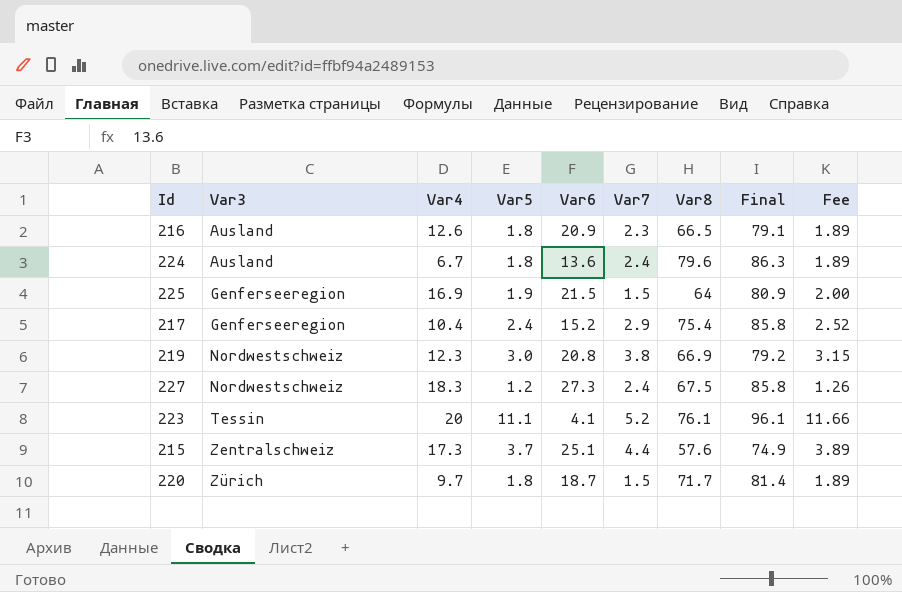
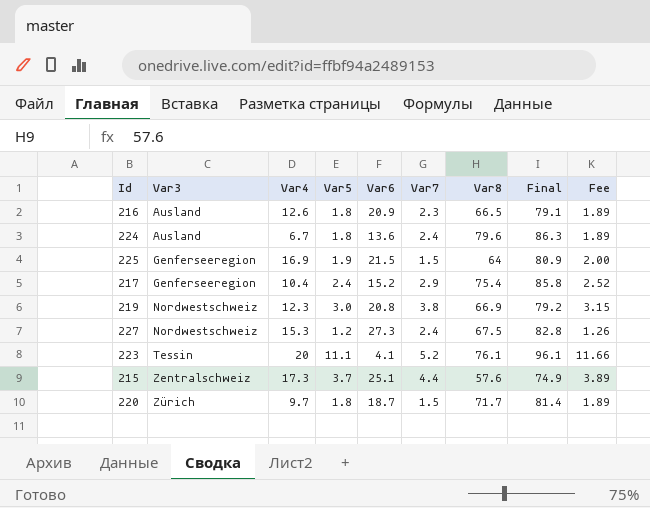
227 | Var4: 18.3 -> 15.3
227 | Final: 85.8 -> 82.8

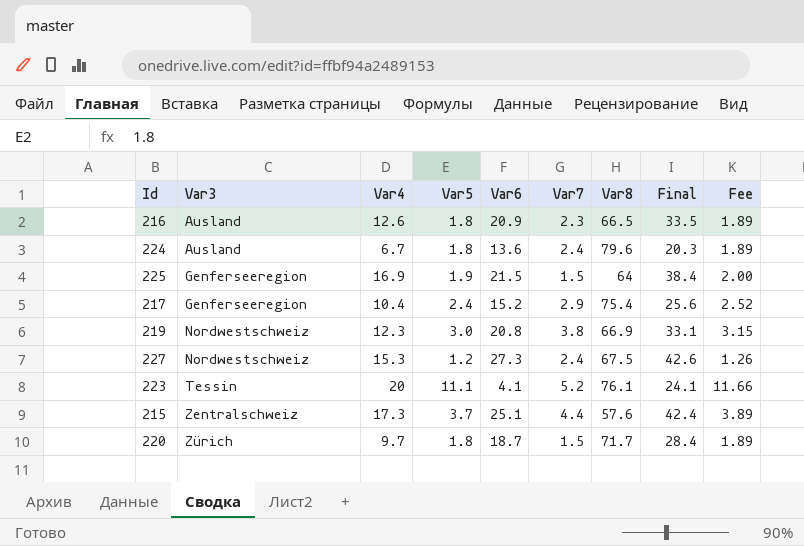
column Final | formula: [Var4] + [Var8] -> [Var4] + [Var6]

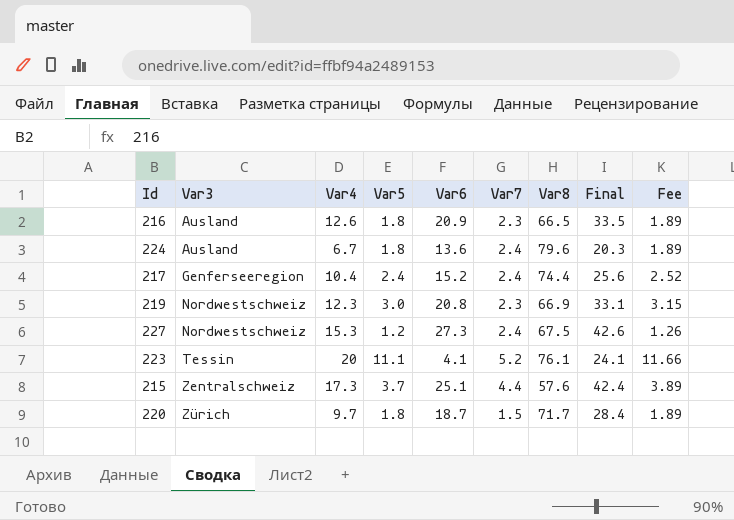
row 225: Genferseeregion | 16.9 | 1.9 | 21.5 | 1.5 | 64 | 38.4 | 2.00 -> none
217 | Var7: 2.9 -> 2.4
217 | Var8: 75.4 -> 74.4
219 | Var7: 3.8 -> 2.3

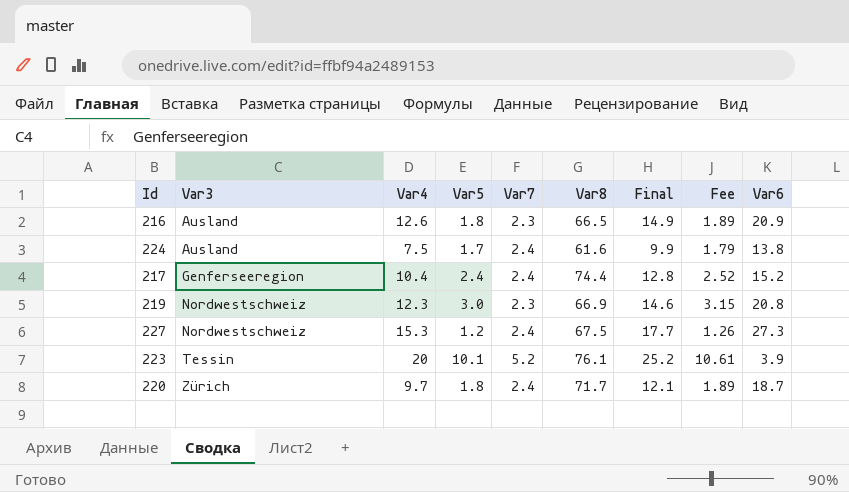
column Final | formula: [Var4] + [Var6] -> [Var4] + [Var7]
column Var6 | position: 5 -> 9
row 215: Zentralschweiz | 17.3 | 3.7 | 25.1 | 4.4 | 57.6 | 42.4 | 3.89 -> none
224 | Var4: 6.7 -> 7.5
224 | Var5: 1.8 -> 1.7
224 | Var8: 79.6 -> 61.6
224 | Fee: 1.89 -> 1.79
224 | Var6: 13.6 -> 13.8
223 | Var5: 11.1 -> 10.1
223 | Fee: 11.66 -> 10.61
223 | Var6: 4.1 -> 3.9
220 | Var7: 1.5 -> 2.4

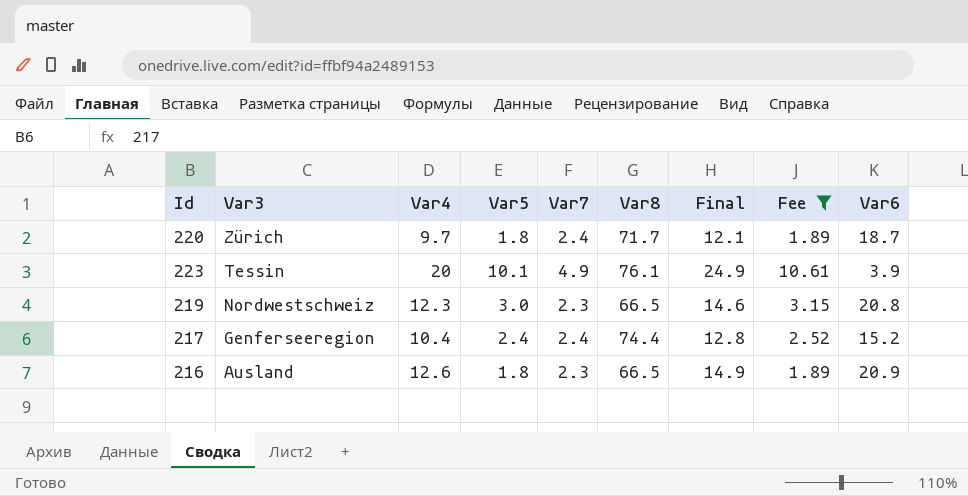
filter: none -> Fee >= 1.89
row order: Var3 ascending -> Var3 descending
223 | Var7: 5.2 -> 4.9
223 | Final: 25.2 -> 24.9
219 | Var8: 66.9 -> 66.5

